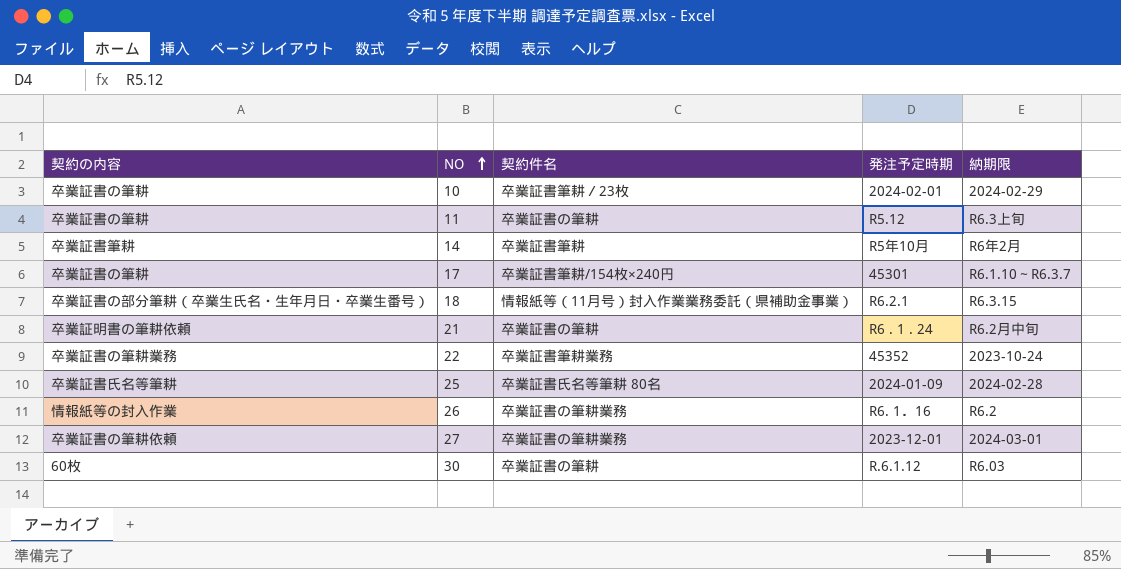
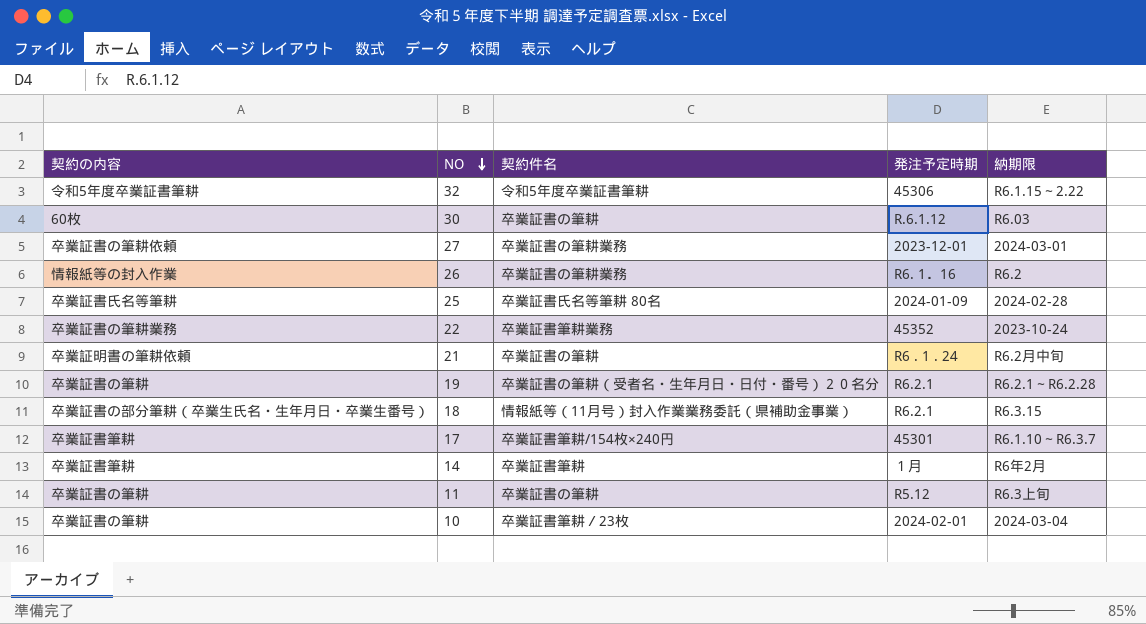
row order: NO ascending -> NO descending
row 32: none -> 令和5年度卒業証書筆耕 | 令和5年度卒業証書筆耕 | 45306 | R6.1.15～2.22
row 19: none -> 卒業証書の筆耕 | 卒業証書の筆耕（受者名・生年月日・日付・番号）２０名分 | R6.2.1 | R6.2.1～R6.2.28
17 | 契約の内容: 卒業証書の筆耕 -> 卒業証書筆耕
14 | 発注予定時期: R5年10月 -> １月
10 | 納期限: 2024-02-29 -> 2024-03-04

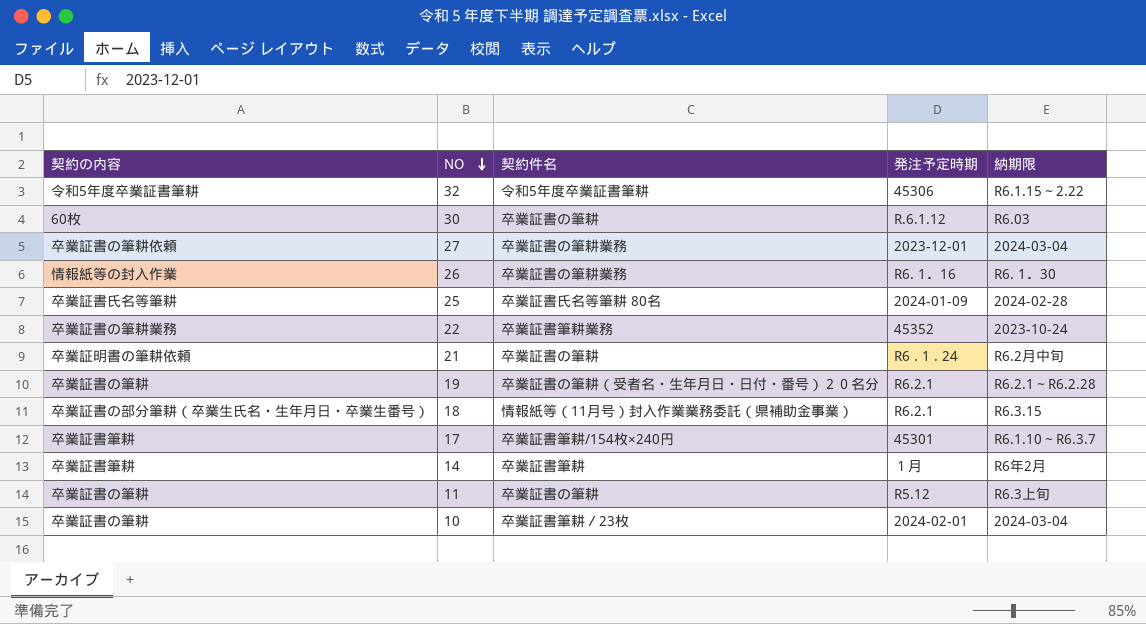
27 | 納期限: 2024-03-01 -> 2024-03-04
26 | 納期限: R6.2 -> R6. 1．30

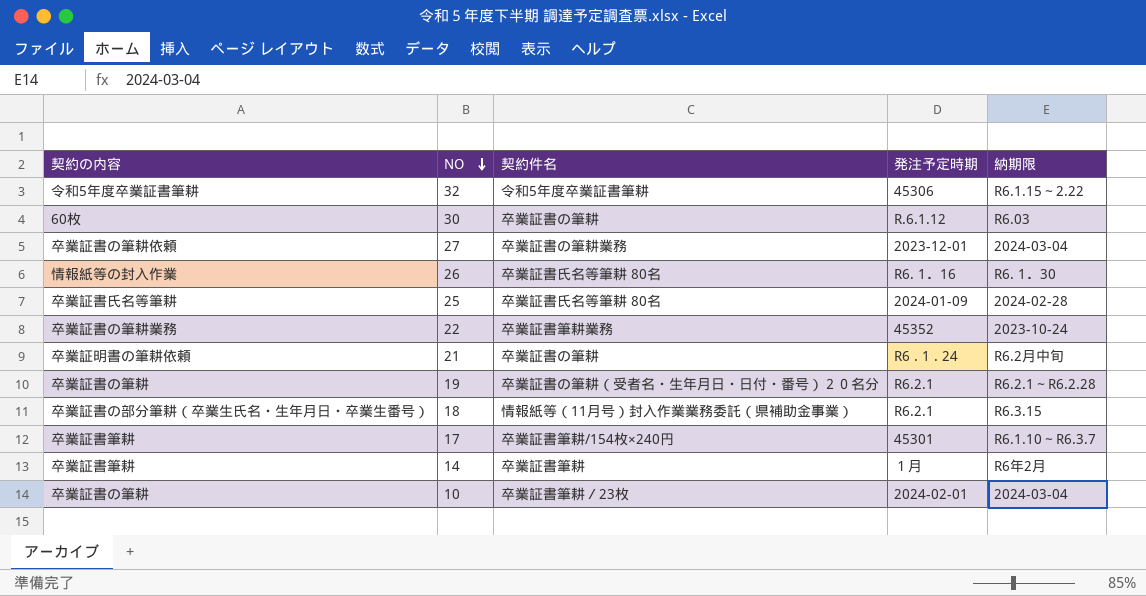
row 11: 卒業証書の筆耕 | 卒業証書の筆耕 | R5.12 | R6.3上旬 -> none
26 | 契約件名: 卒業証書の筆耕業務 -> 卒業証書氏名等筆耕 80名

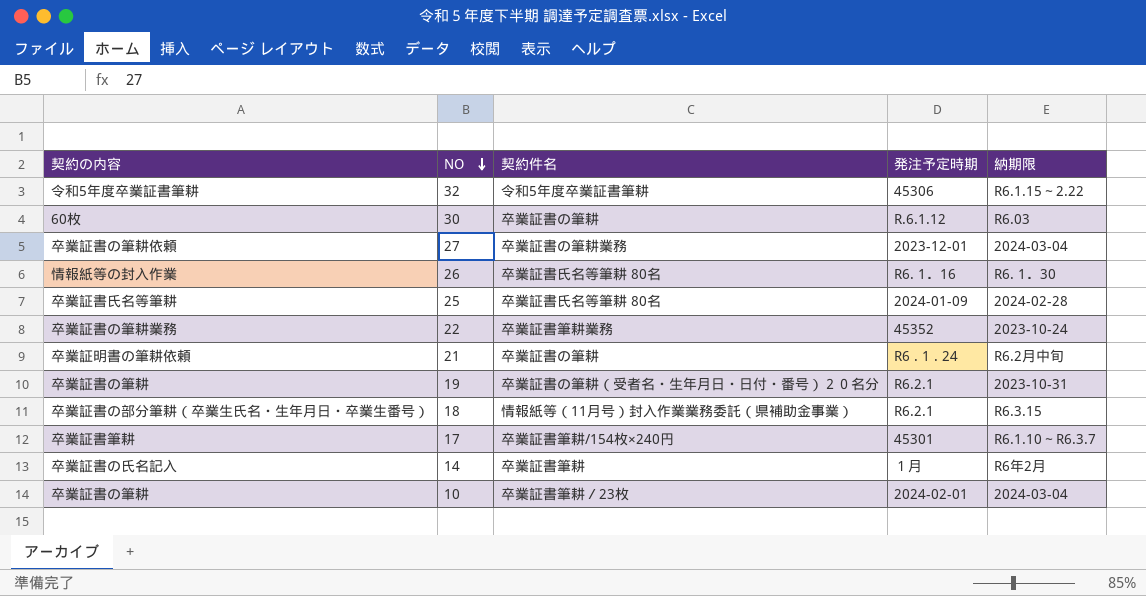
19 | 納期限: R6.2.1～R6.2.28 -> 2023-10-31
14 | 契約の内容: 卒業証書筆耕 -> 卒業証書の氏名記入

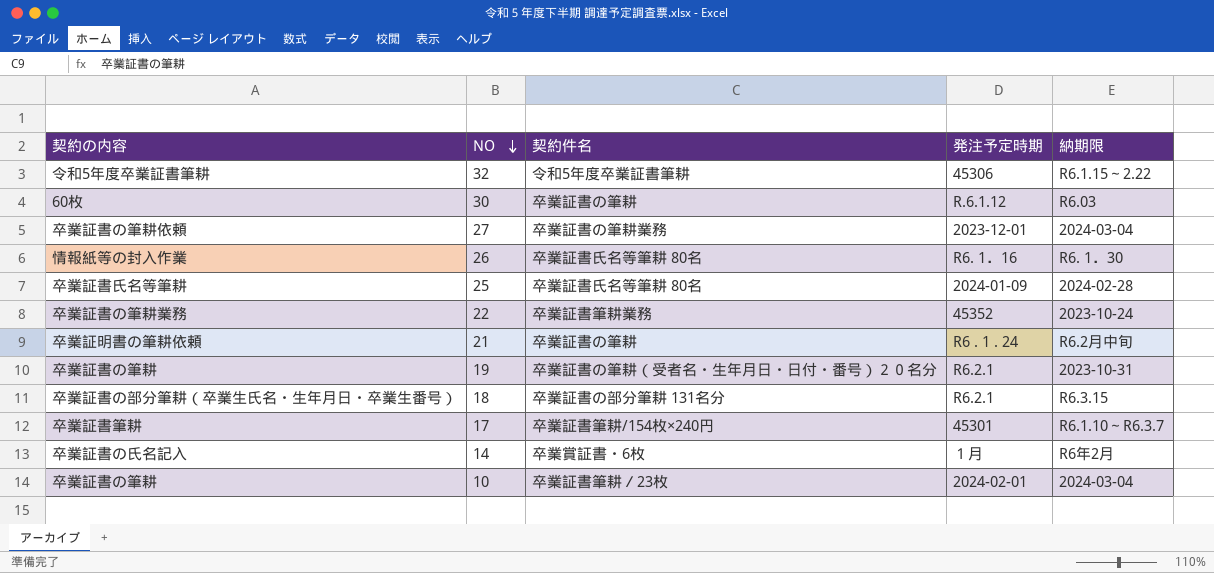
18 | 契約件名: 情報紙等（11月号）封入作業業務委託（県補助金事業） -> 卒業証書の部分筆耕 131名分
14 | 契約件名: 卒業証書筆耕 -> 卒業賞証書・6枚

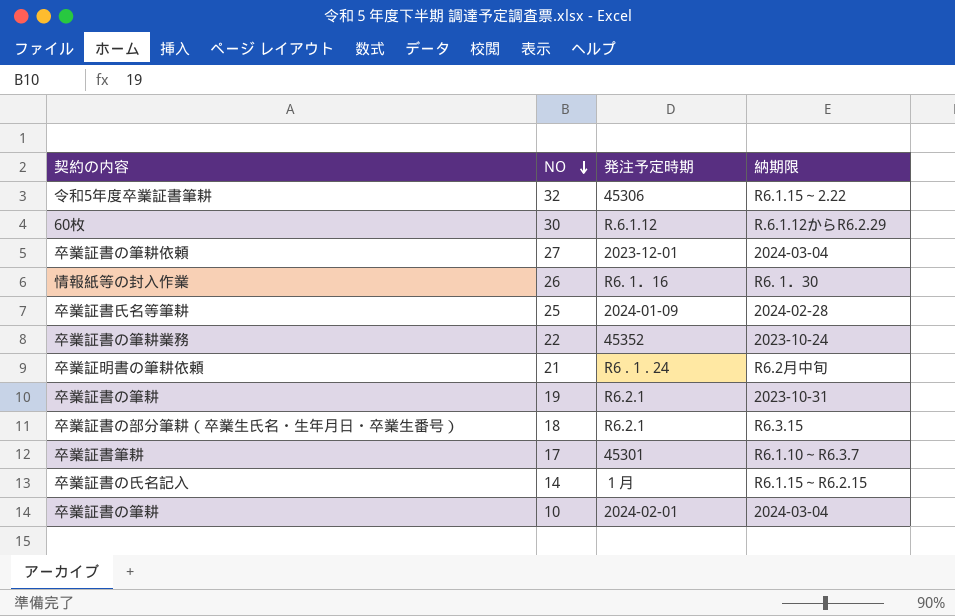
column 契約件名 | position: 3 -> none
30 | 納期限: R6.03 -> R.6.1.12からR6.2.29
14 | 納期限: R6年2月 -> R6.1.15～R6.2.15

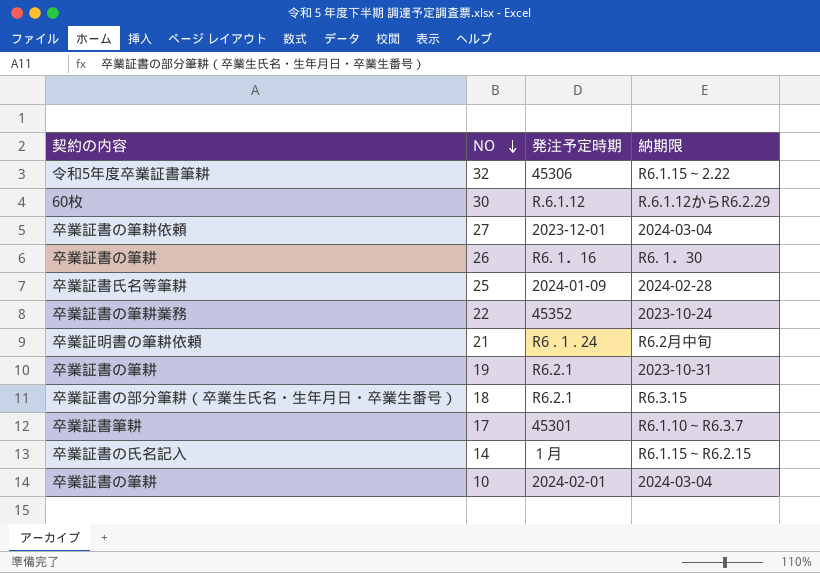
26 | 契約の内容: 情報紙等の封入作業 -> 卒業証書の筆耕

